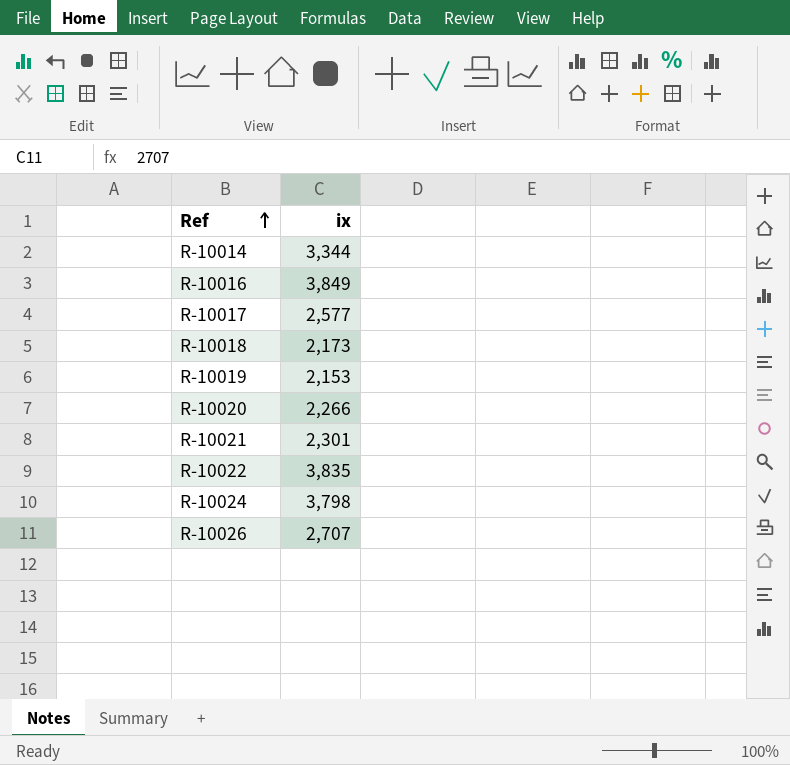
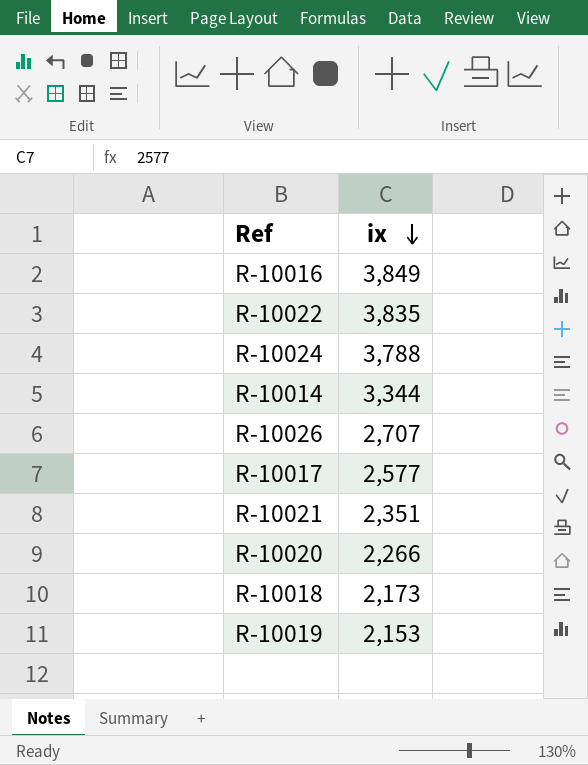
row order: Ref ascending -> ix descending
R-10024 | ix: 3,798 -> 3,788
R-10021 | ix: 2,301 -> 2,351

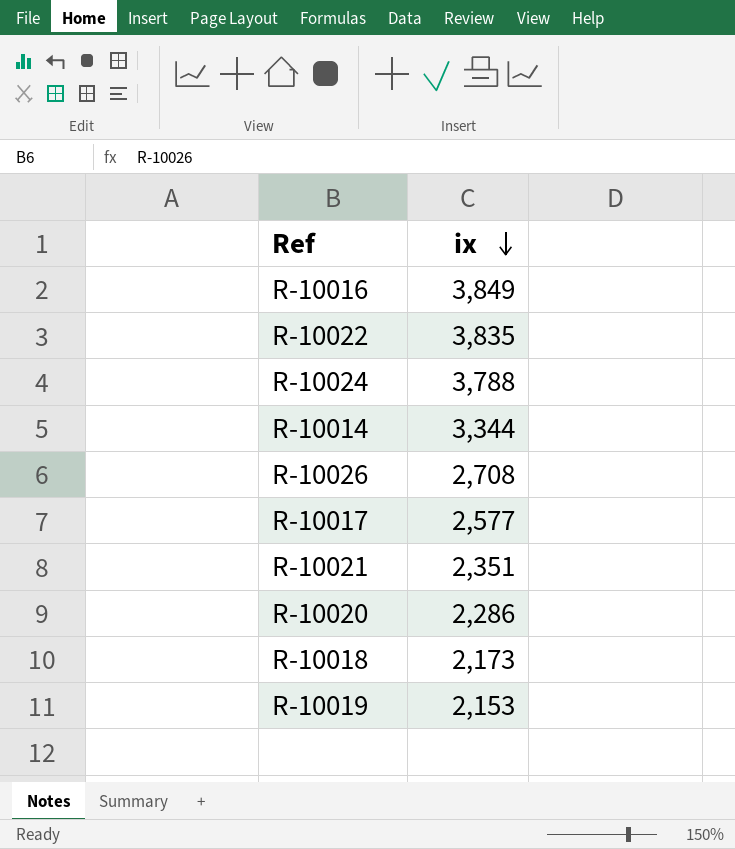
R-10026 | ix: 2,707 -> 2,708
R-10020 | ix: 2,266 -> 2,286

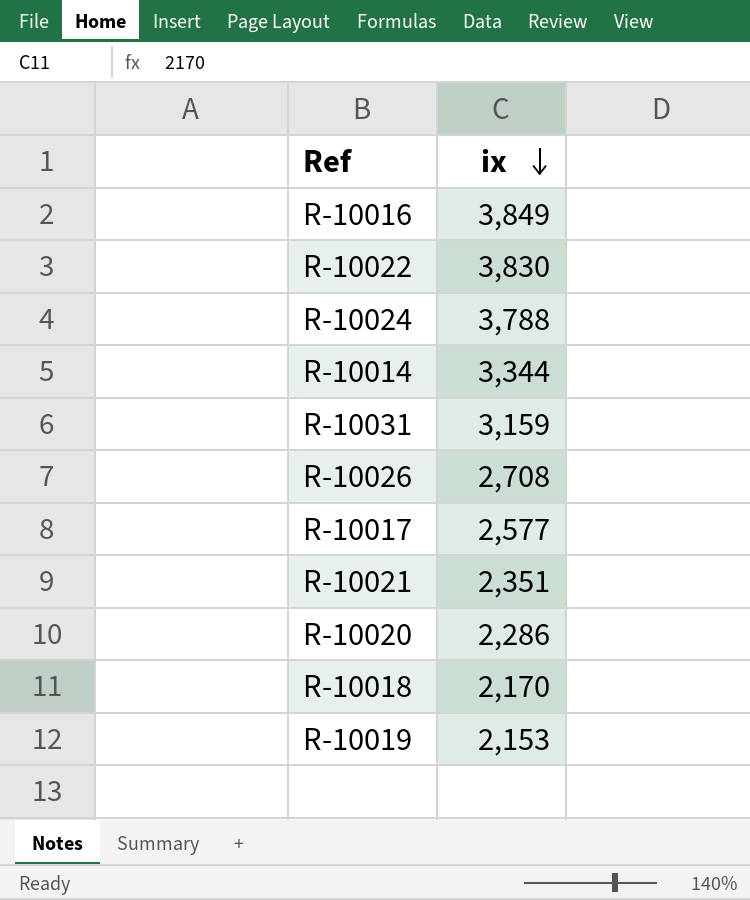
R-10022 | ix: 3,835 -> 3,830
row R-10031: none -> 3,159
R-10018 | ix: 2,173 -> 2,170

